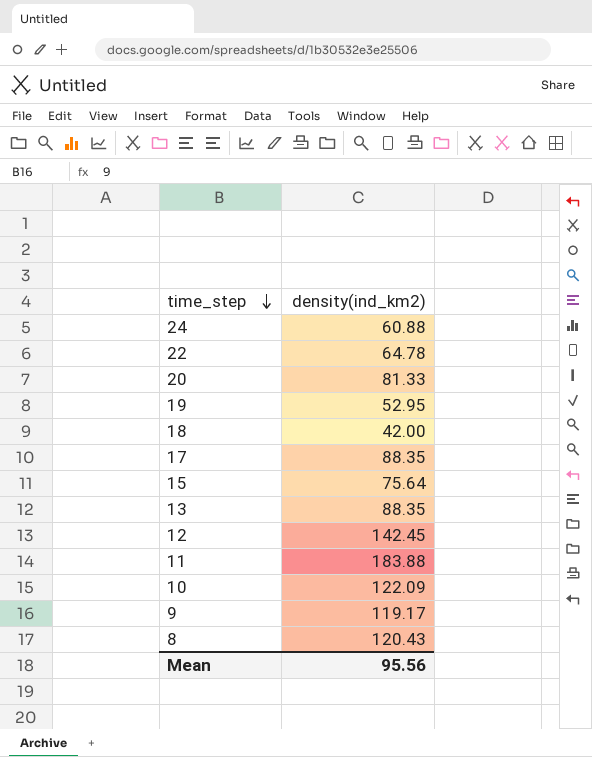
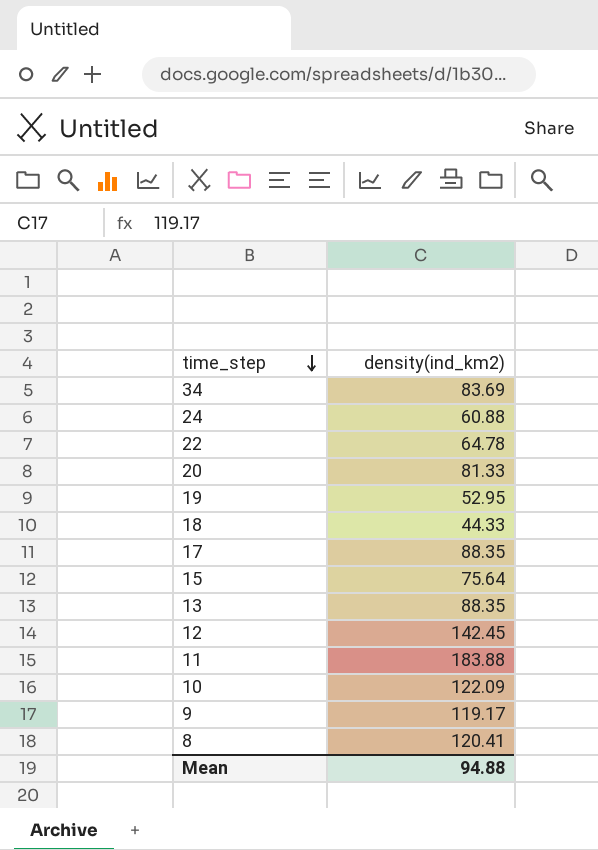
row 34: none -> 83.69
18 | density(ind_km2): 42.00 -> 44.33
8 | density(ind_km2): 120.43 -> 120.41
Mean | density(ind_km2): 95.56 -> 94.88

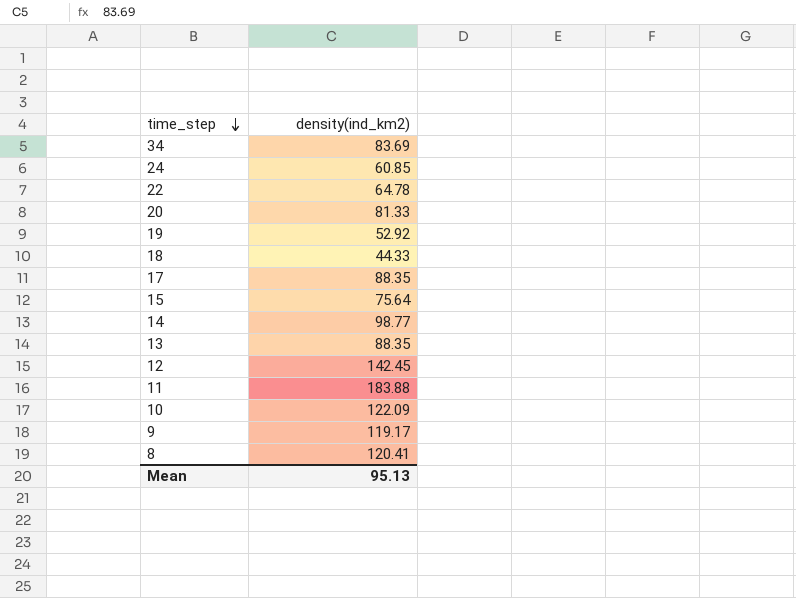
24 | density(ind_km2): 60.88 -> 60.85
19 | density(ind_km2): 52.95 -> 52.92
row 14: none -> 98.77
Mean | density(ind_km2): 94.88 -> 95.13

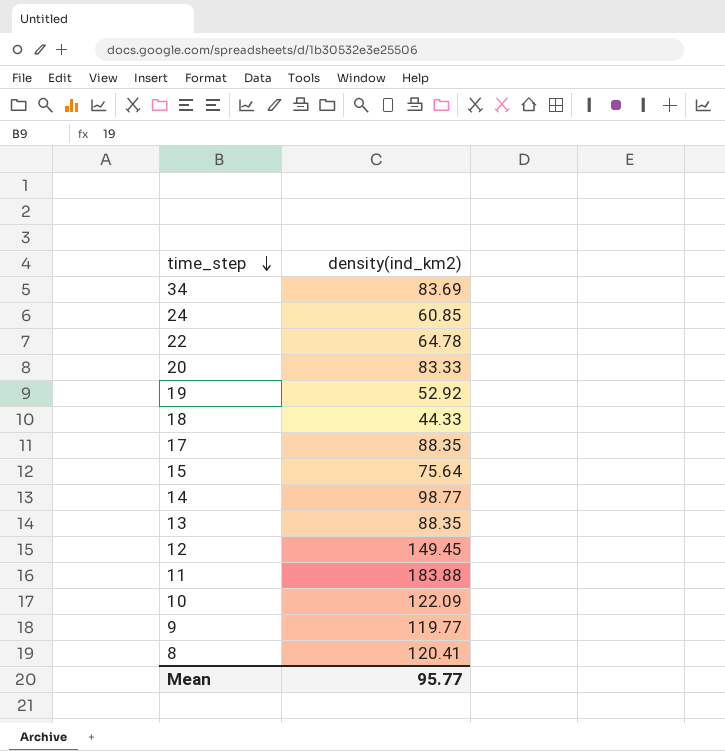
20 | density(ind_km2): 81.33 -> 83.33
12 | density(ind_km2): 142.45 -> 149.45
9 | density(ind_km2): 119.17 -> 119.77
Mean | density(ind_km2): 95.13 -> 95.77

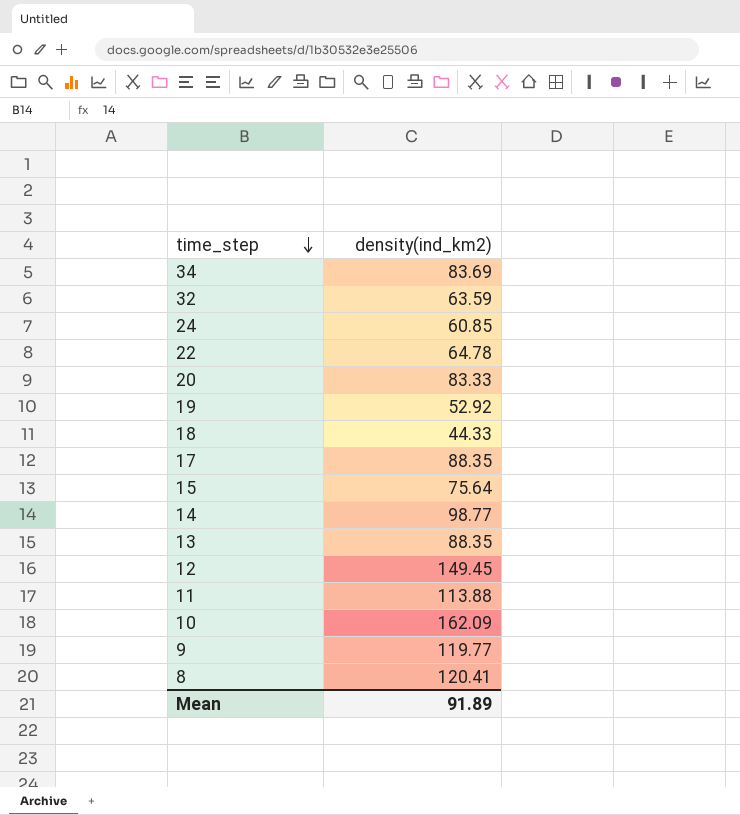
row 32: none -> 63.59
11 | density(ind_km2): 183.88 -> 113.88
10 | density(ind_km2): 122.09 -> 162.09
Mean | density(ind_km2): 95.77 -> 91.89

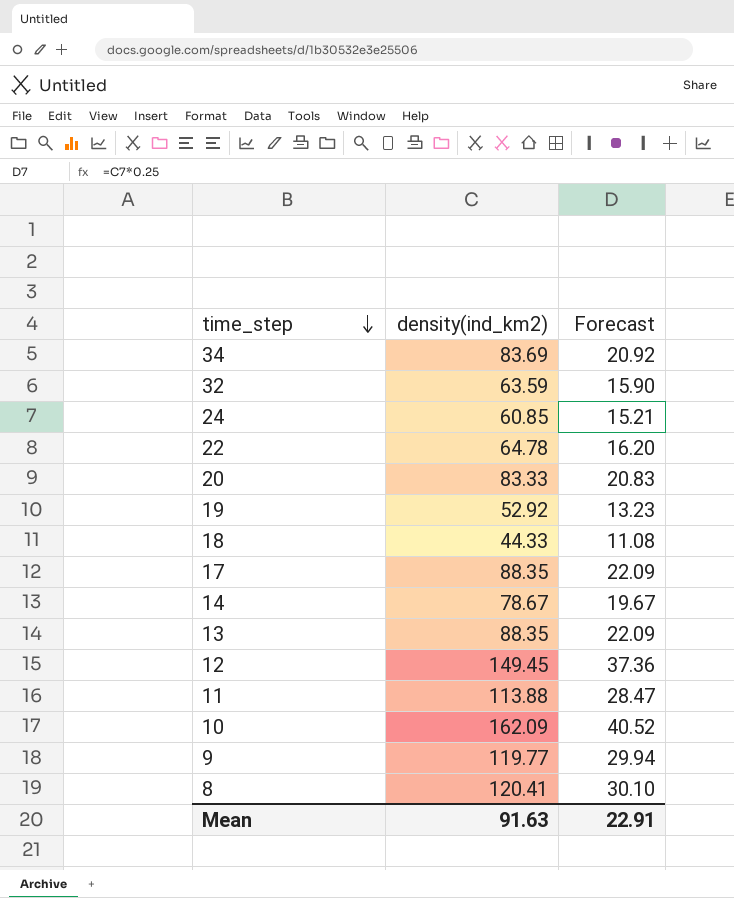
column Forecast | formula: none -> [density(ind_km2)] * 0.25
row 15: 75.64 -> none
14 | density(ind_km2): 98.77 -> 78.67
Mean | density(ind_km2): 91.89 -> 91.63

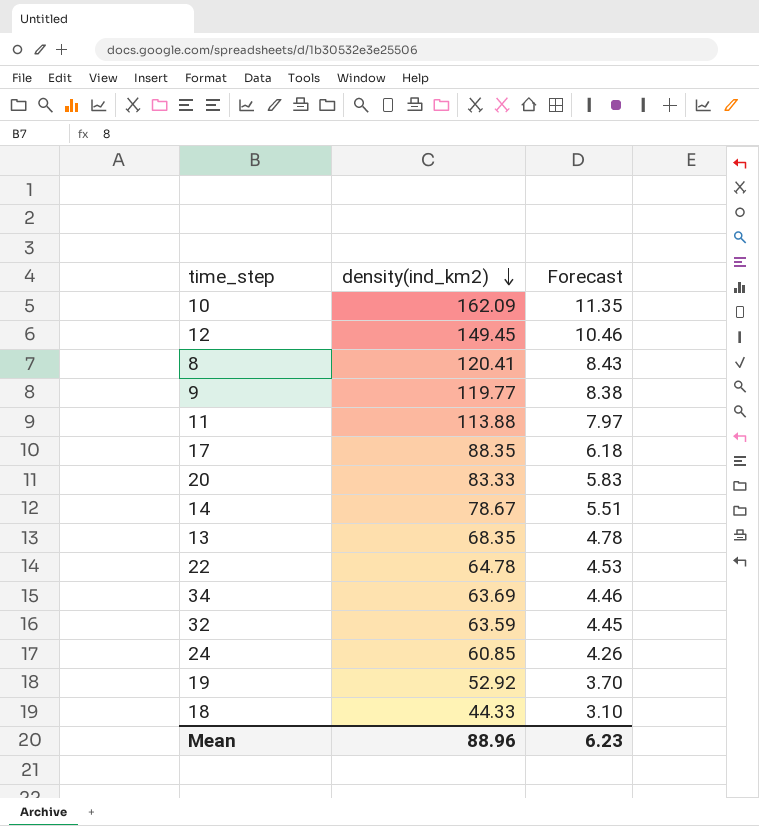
row order: time_step descending -> density(ind_km2) descending
column Forecast | formula: [density(ind_km2)] * 0.25 -> [density(ind_km2)] * 0.07
13 | density(ind_km2): 88.35 -> 68.35
34 | density(ind_km2): 83.69 -> 63.69
Mean | density(ind_km2): 91.63 -> 88.96
Mean | Forecast: 22.91 -> 6.23

